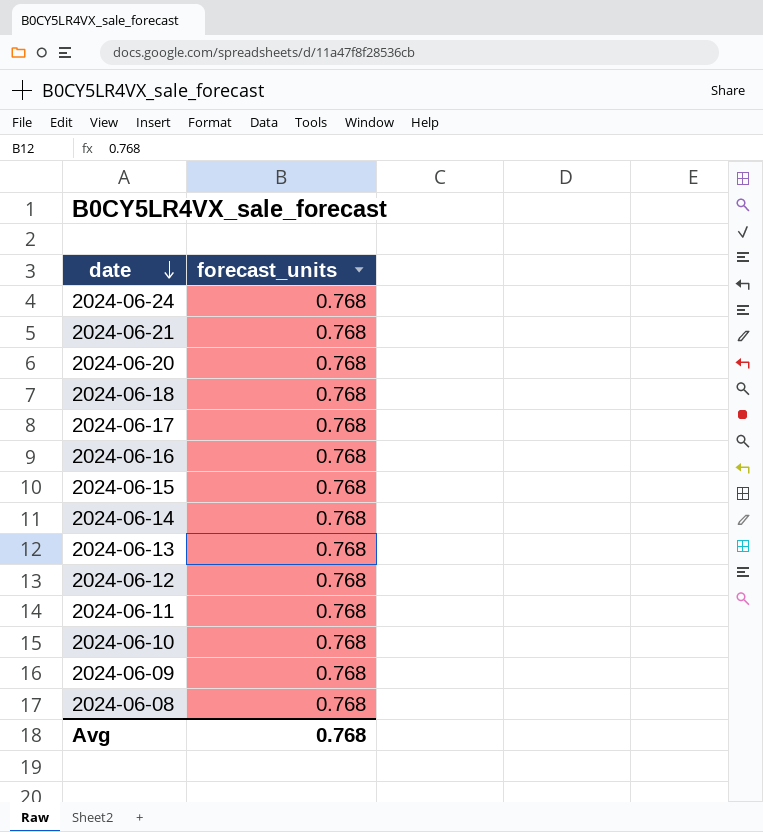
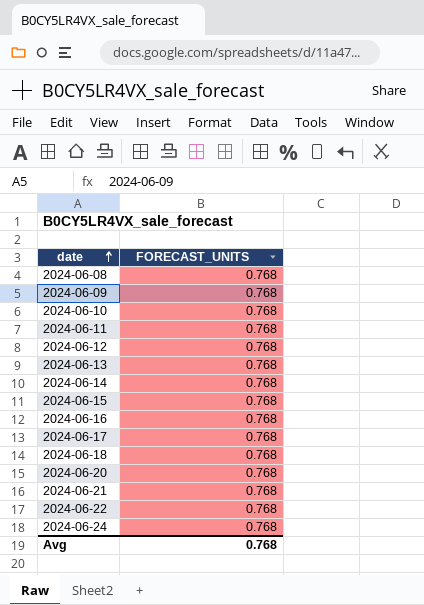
row order: date descending -> date ascending
column name: forecast_units -> FORECAST_UNITS
row 2024-06-22: none -> 0.768

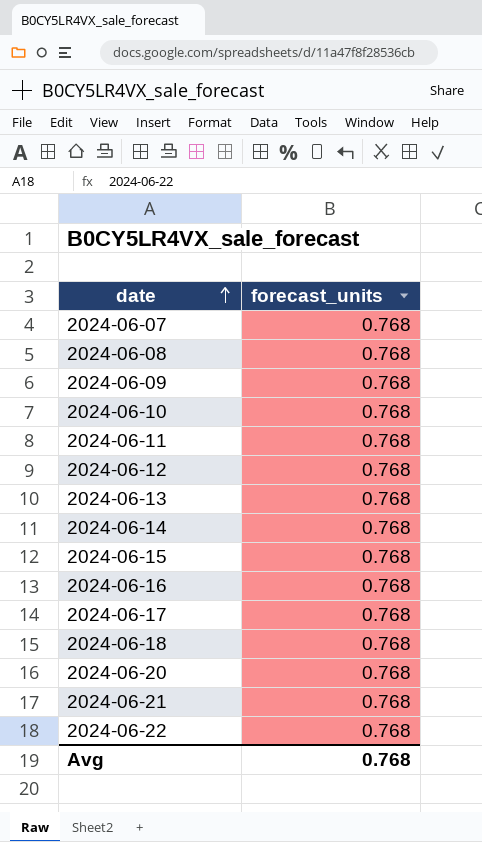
column name: FORECAST_UNITS -> forecast_units
row 2024-06-24: 0.768 -> none
row 2024-06-07: none -> 0.768

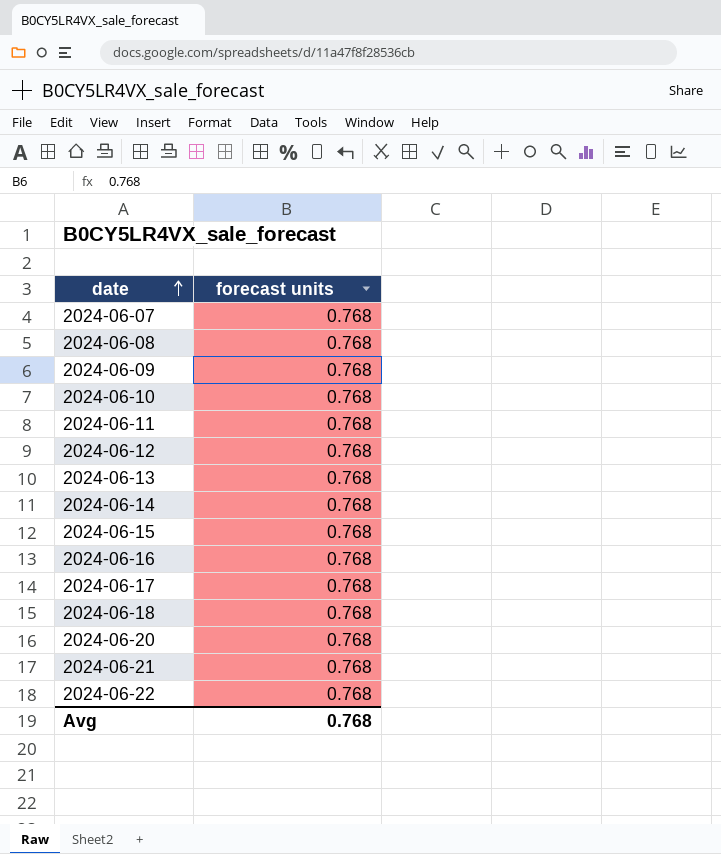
column name: forecast_units -> forecast units

